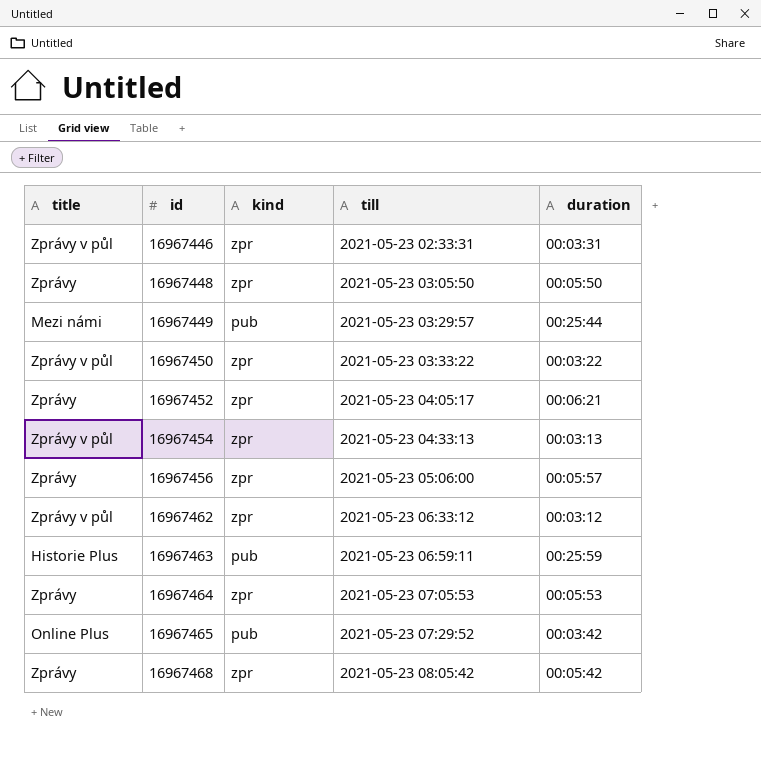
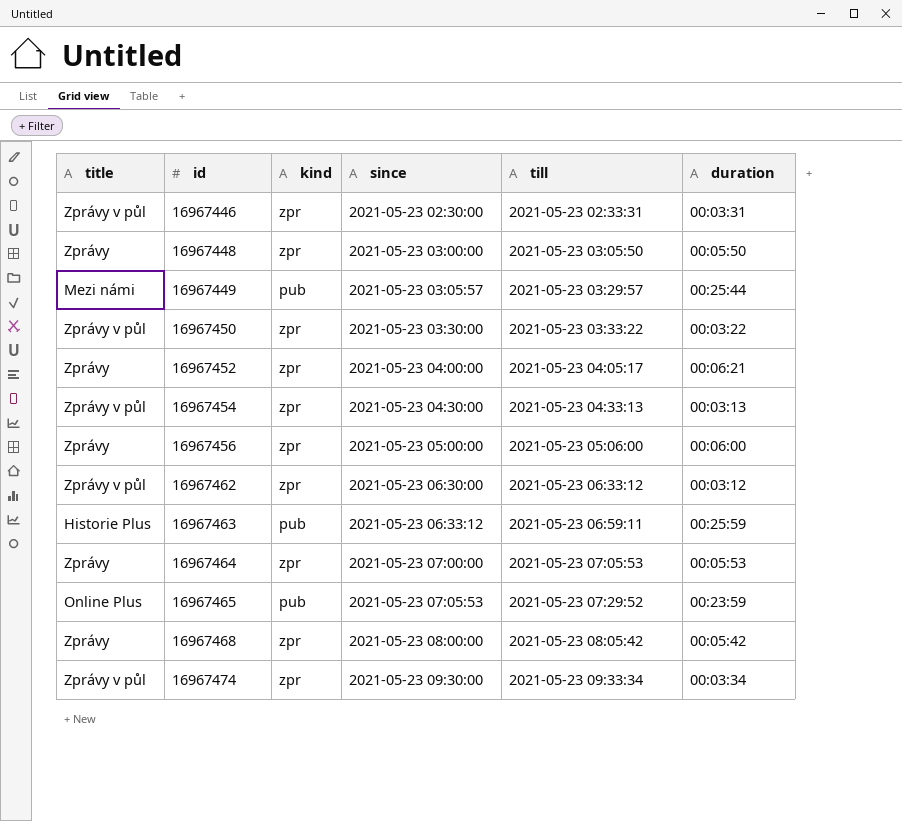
column since | position: none -> 4
16967456 | duration: 00:05:57 -> 00:06:00
16967465 | duration: 00:03:42 -> 00:23:59
row 16967474: none -> Zprávy v půl | zpr | 2021-05-23 09:30:00 | 2021-05-23 09:33:34 | 00:03:34

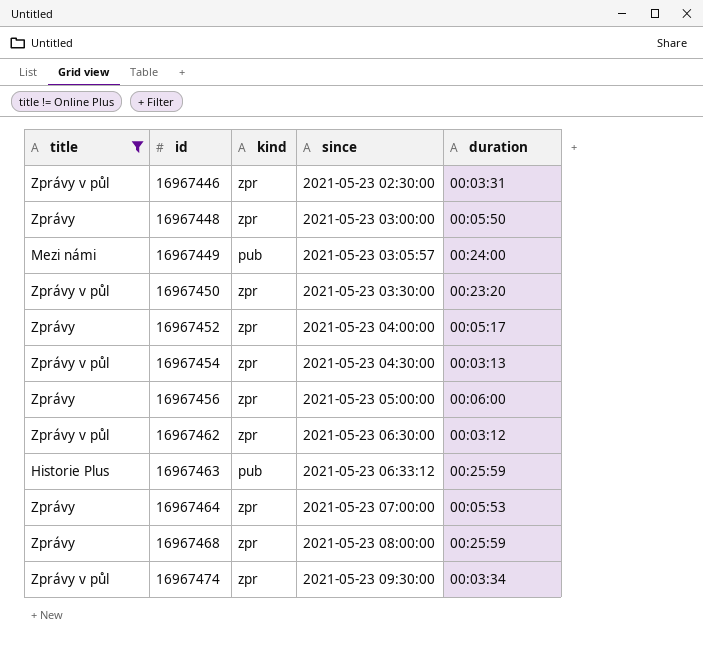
filter: none -> title != Online Plus
column till | position: 5 -> none
16967449 | duration: 00:25:44 -> 00:24:00
16967450 | duration: 00:03:22 -> 00:23:20
16967452 | duration: 00:06:21 -> 00:05:17
16967468 | duration: 00:05:42 -> 00:25:59

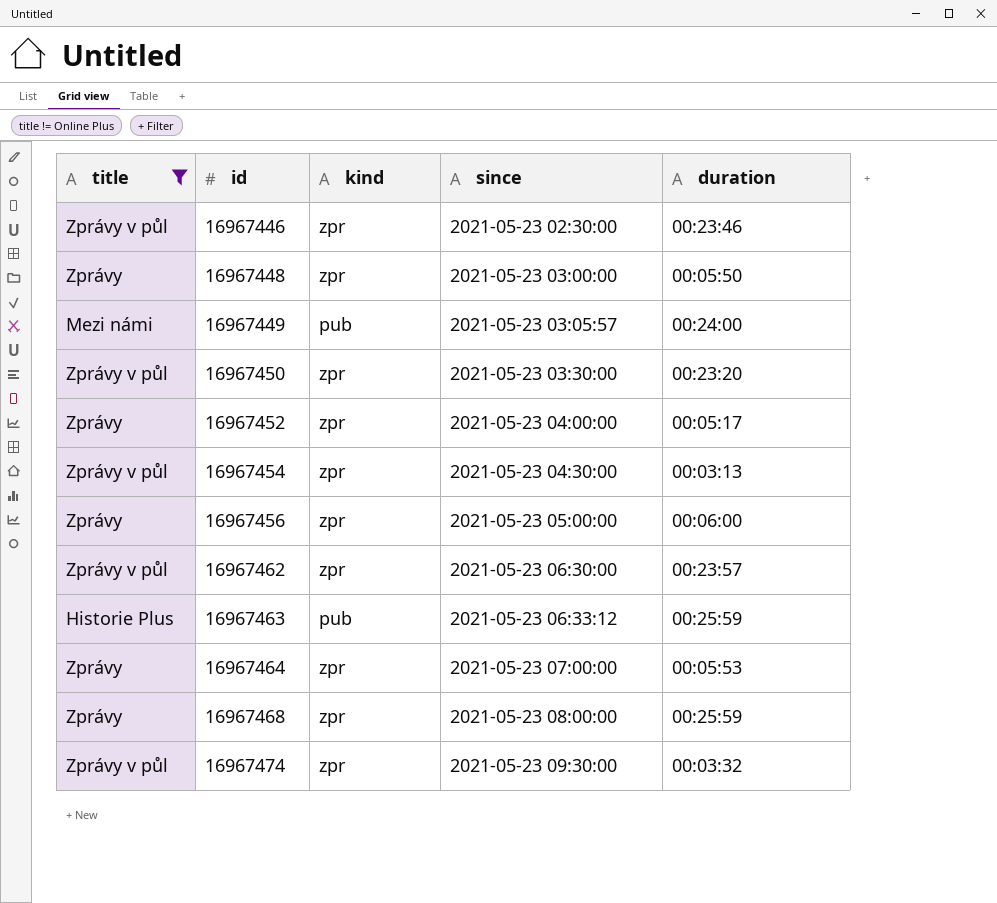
16967446 | duration: 00:03:31 -> 00:23:46
16967462 | duration: 00:03:12 -> 00:23:57
16967474 | duration: 00:03:34 -> 00:03:32

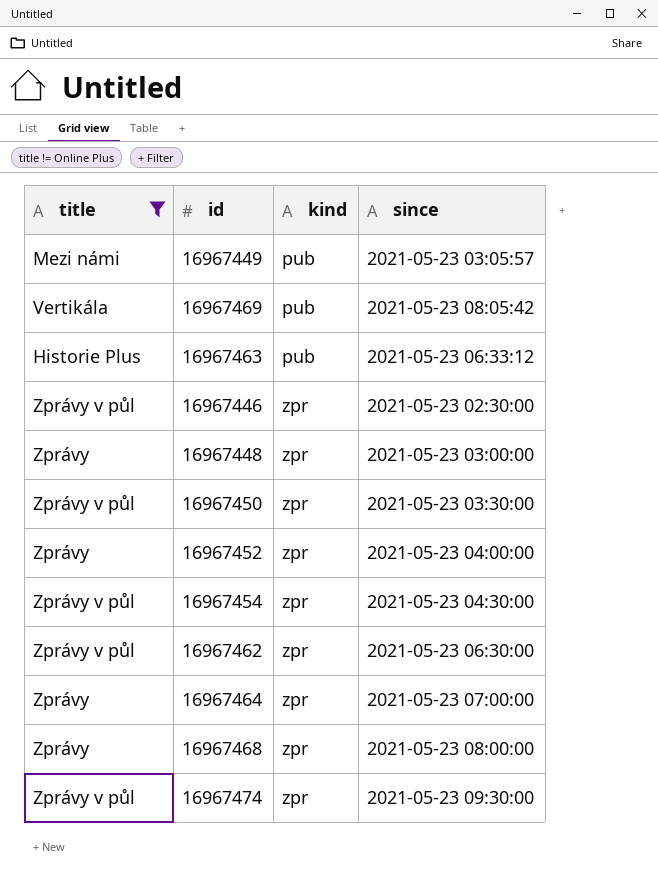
row order: id ascending -> kind ascending
column duration | position: 5 -> none
row 16967456: Zprávy | zpr | 2021-05-23 05:00:00 | 00:06:00 -> none
row 16967469: none -> Vertikála | pub | 2021-05-23 08:05:42

